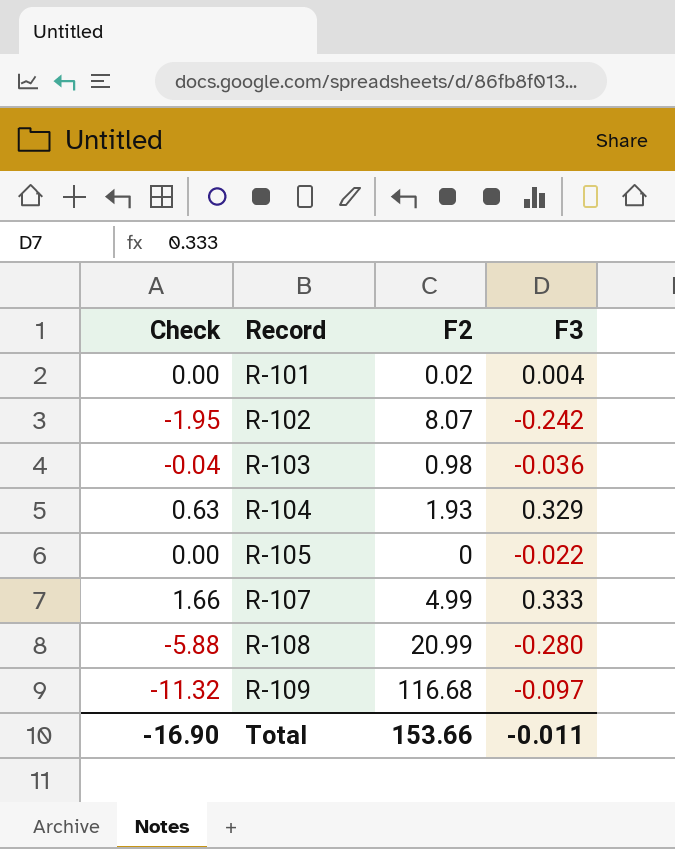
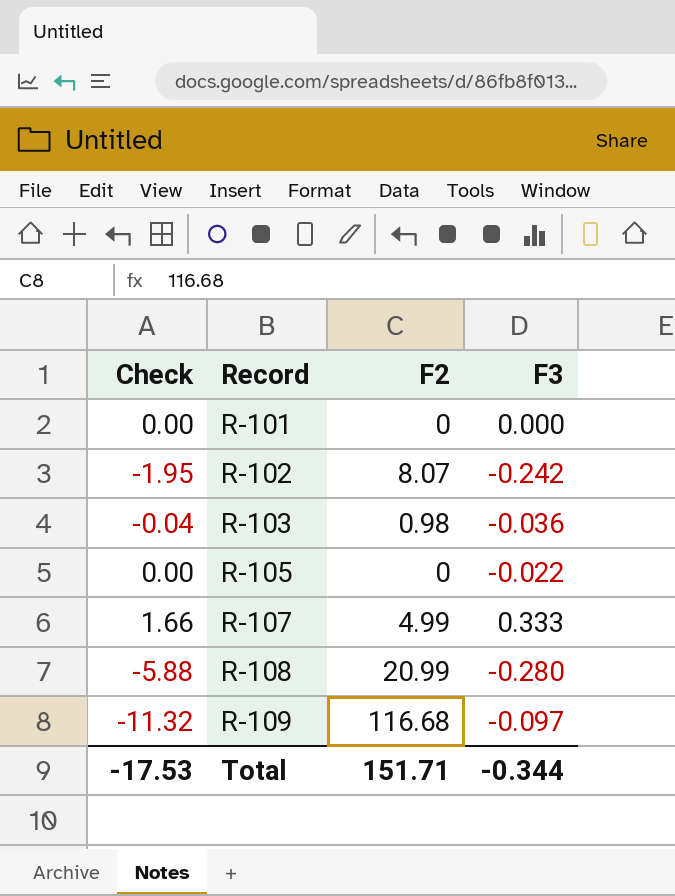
row R-104: 0.63 | 1.93 | 0.329 -> none
R-101 | F2: 0.02 -> 0
R-101 | F3: 0.004 -> 0.000
Total | Check: -16.90 -> -17.53
Total | F2: 153.66 -> 151.71
Total | F3: -0.011 -> -0.344

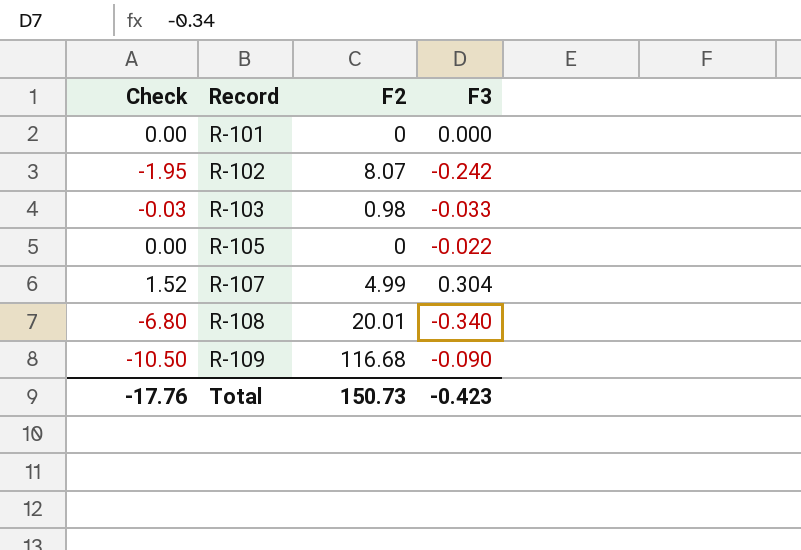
R-103 | Check: -0.04 -> -0.03
R-103 | F3: -0.036 -> -0.033
R-107 | Check: 1.66 -> 1.52
R-107 | F3: 0.333 -> 0.304
R-108 | Check: -5.88 -> -6.80
R-108 | F2: 20.99 -> 20.01
R-108 | F3: -0.280 -> -0.340
R-109 | Check: -11.32 -> -10.50
R-109 | F3: -0.097 -> -0.090
Total | Check: -17.53 -> -17.76
Total | F2: 151.71 -> 150.73
Total | F3: -0.344 -> -0.423

